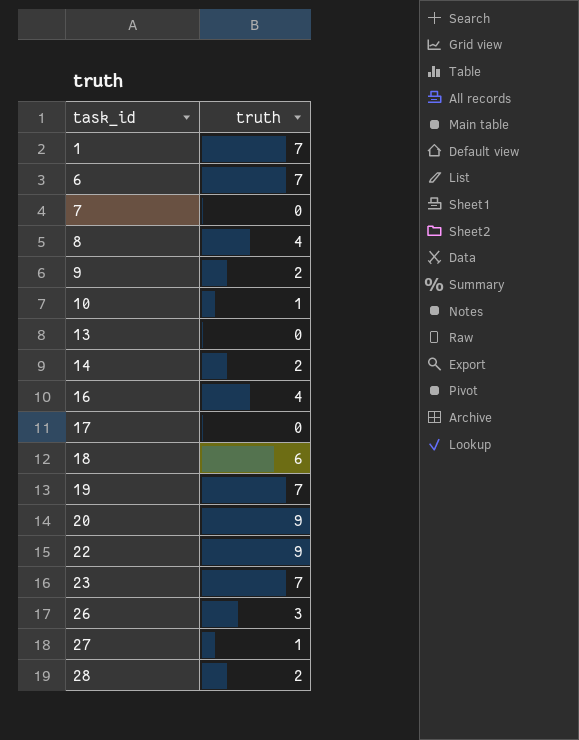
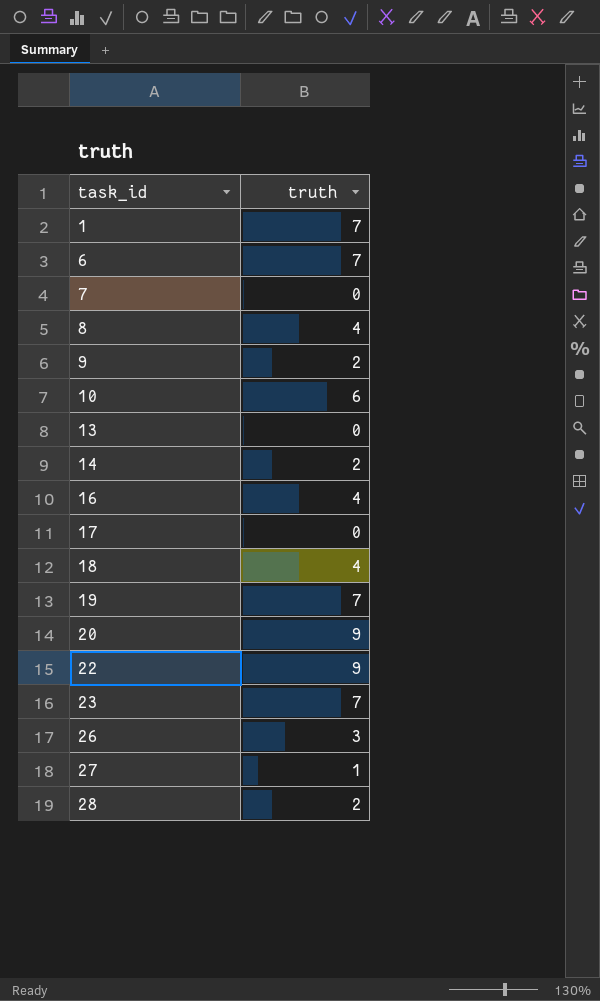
10 | truth: 1 -> 6
18 | truth: 6 -> 4

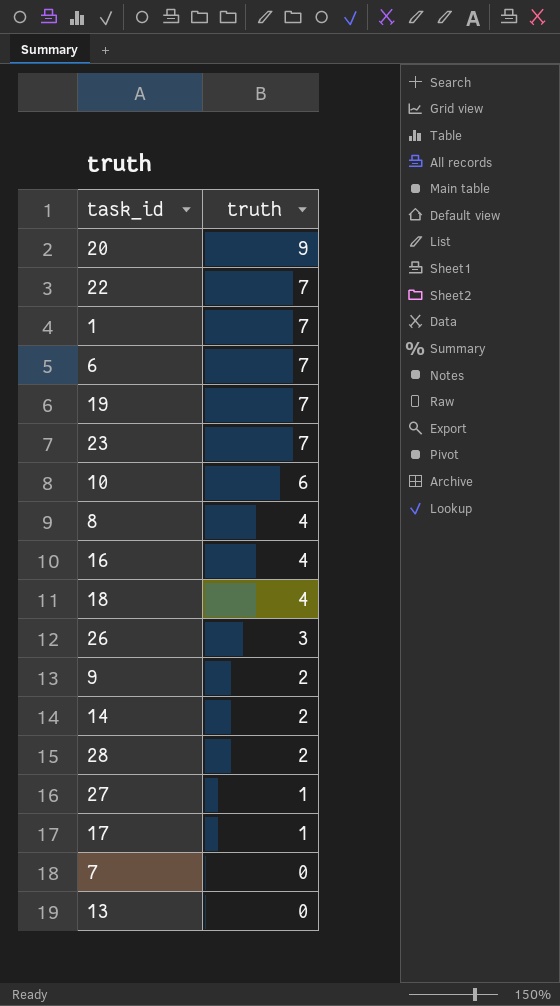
row order: task_id ascending -> truth descending
22 | truth: 9 -> 7
17 | truth: 0 -> 1

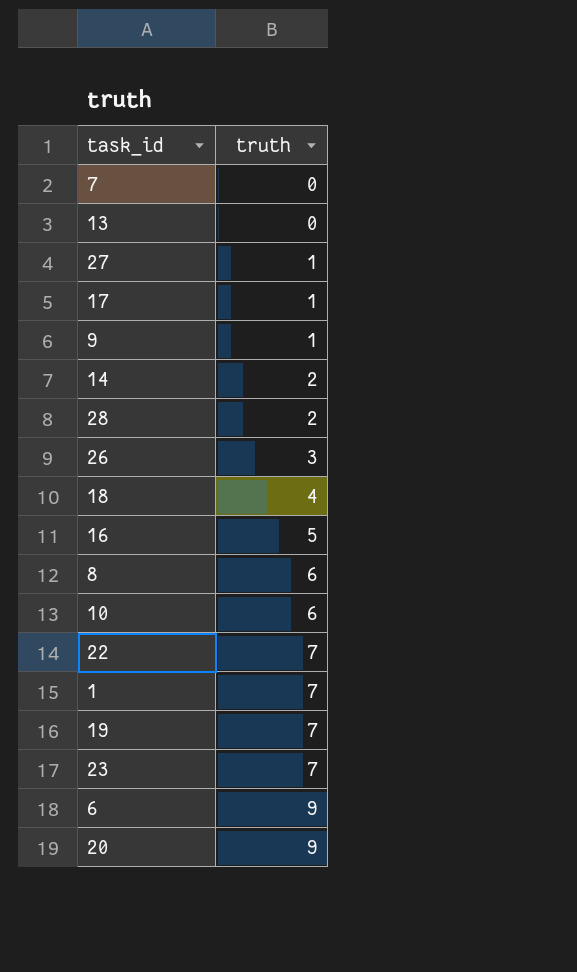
row order: truth descending -> truth ascending
9 | truth: 2 -> 1
16 | truth: 4 -> 5
8 | truth: 4 -> 6
6 | truth: 7 -> 9

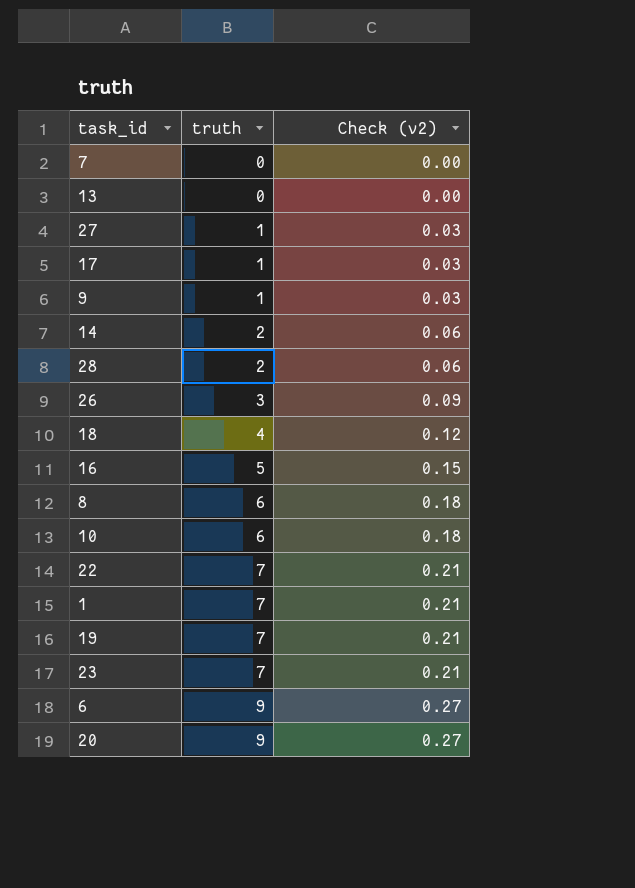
column Check (v2) | formula: none -> [truth] * 0.03

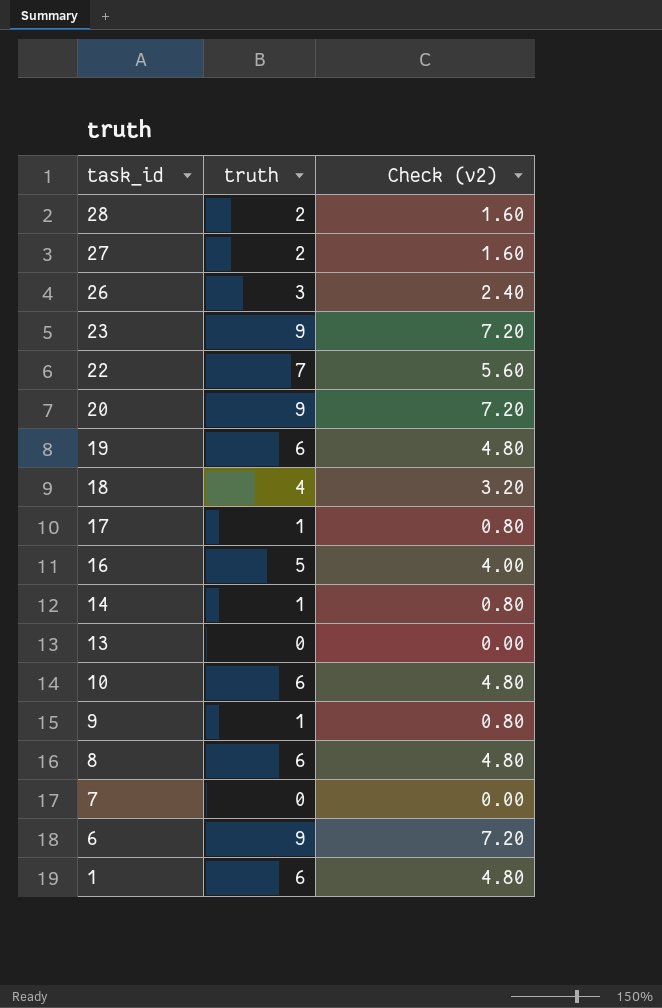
row order: truth ascending -> task_id descending
column Check (v2) | formula: [truth] * 0.03 -> [truth] * 0.8
27 | truth: 1 -> 2
23 | truth: 7 -> 9
19 | truth: 7 -> 6
14 | truth: 2 -> 1
1 | truth: 7 -> 6

